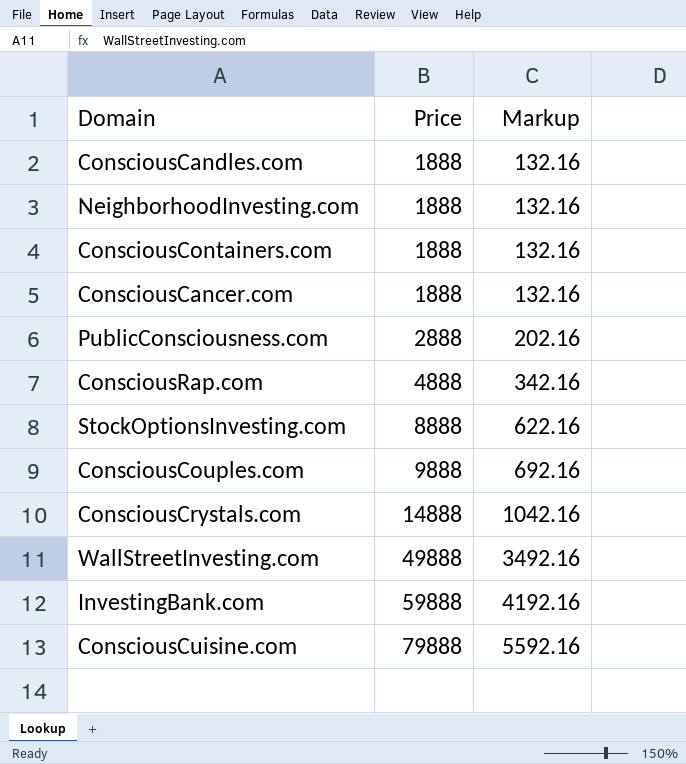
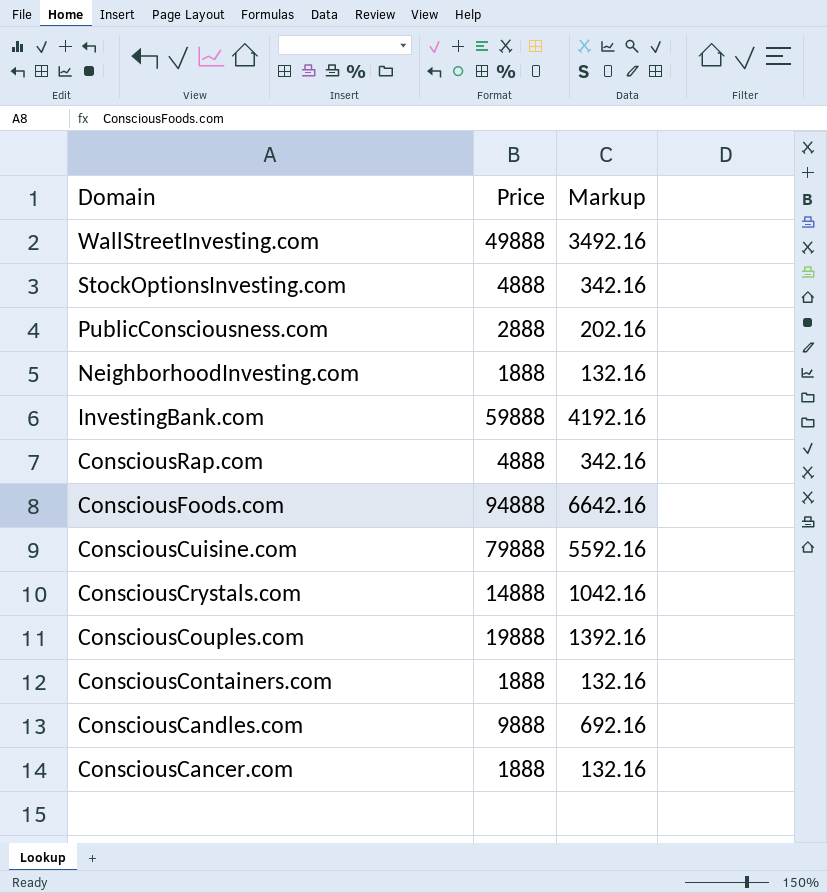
row order: Price ascending -> Domain descending
StockOptionsInvesting.com | Price: 8888 -> 4888
StockOptionsInvesting.com | Markup: 622.16 -> 342.16
row ConsciousFoods.com: none -> 94888 | 6642.16
ConsciousCouples.com | Price: 9888 -> 19888
ConsciousCouples.com | Markup: 692.16 -> 1392.16
ConsciousCandles.com | Price: 1888 -> 9888
ConsciousCandles.com | Markup: 132.16 -> 692.16

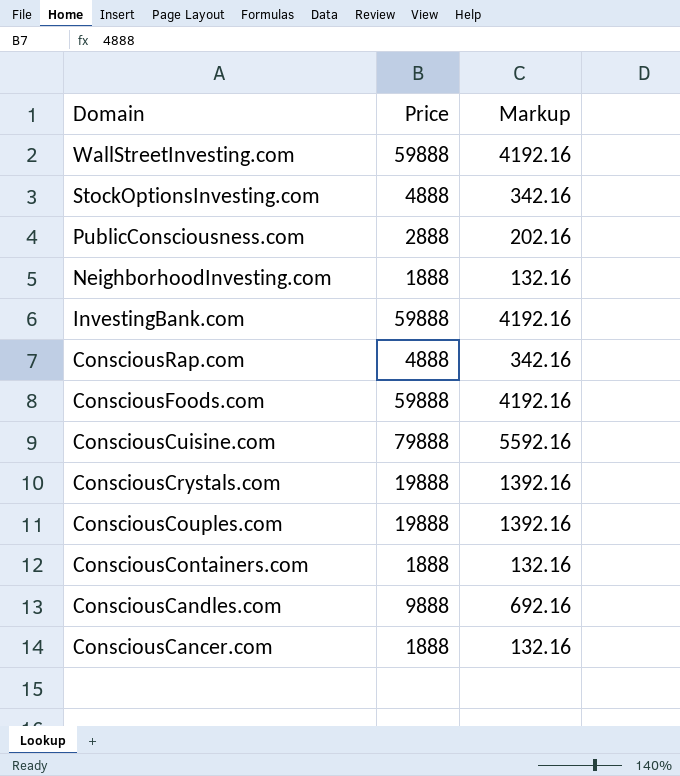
WallStreetInvesting.com | Price: 49888 -> 59888
WallStreetInvesting.com | Markup: 3492.16 -> 4192.16
ConsciousFoods.com | Price: 94888 -> 59888
ConsciousFoods.com | Markup: 6642.16 -> 4192.16
ConsciousCrystals.com | Price: 14888 -> 19888
ConsciousCrystals.com | Markup: 1042.16 -> 1392.16

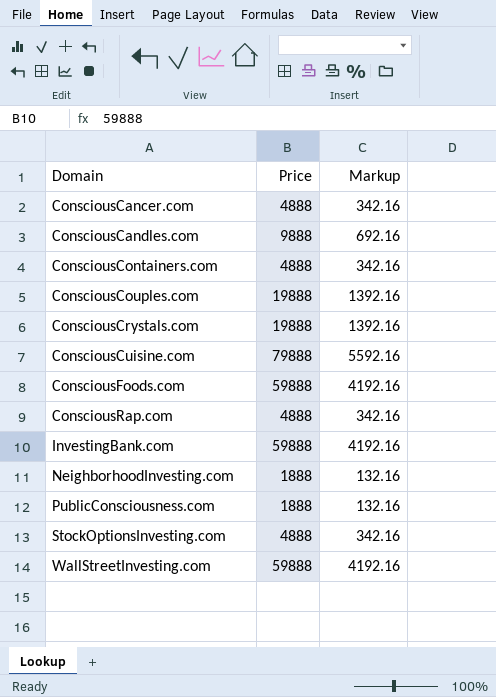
row order: Domain descending -> Domain ascending
ConsciousCancer.com | Price: 1888 -> 4888
ConsciousCancer.com | Markup: 132.16 -> 342.16
ConsciousContainers.com | Price: 1888 -> 4888
ConsciousContainers.com | Markup: 132.16 -> 342.16
PublicConsciousness.com | Price: 2888 -> 1888
PublicConsciousness.com | Markup: 202.16 -> 132.16

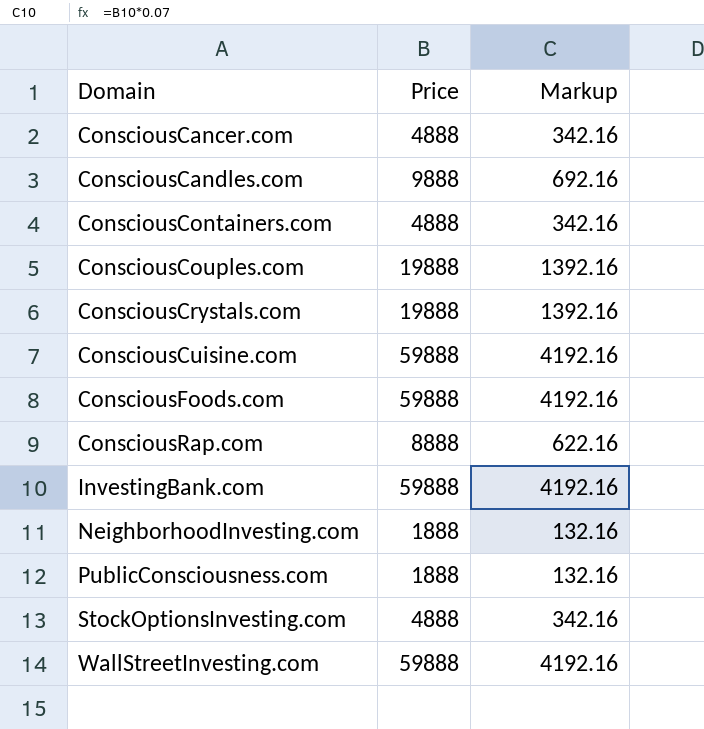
ConsciousCuisine.com | Price: 79888 -> 59888
ConsciousCuisine.com | Markup: 5592.16 -> 4192.16
ConsciousRap.com | Price: 4888 -> 8888
ConsciousRap.com | Markup: 342.16 -> 622.16

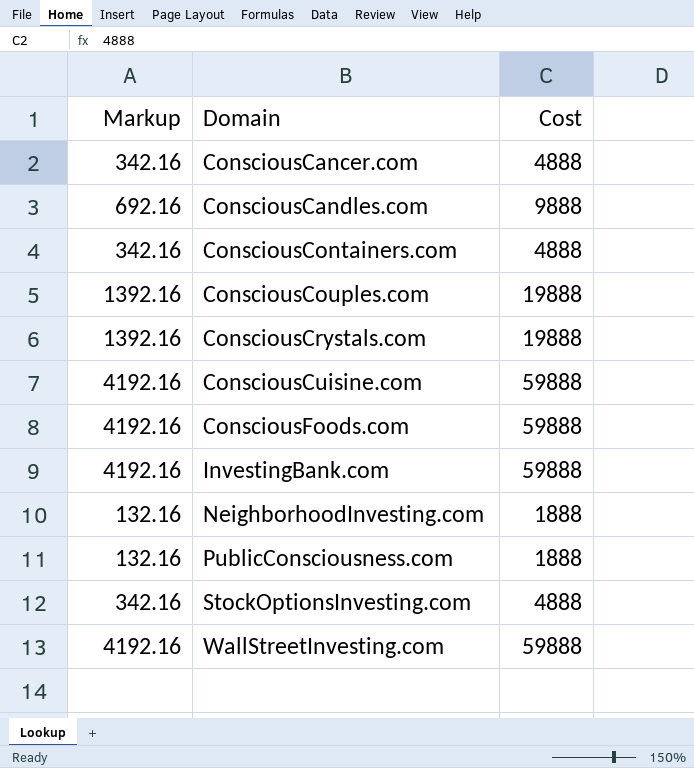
column Markup | position: 3 -> 1
column name: Price -> Cost
row ConsciousRap.com: 8888 | 622.16 -> none

